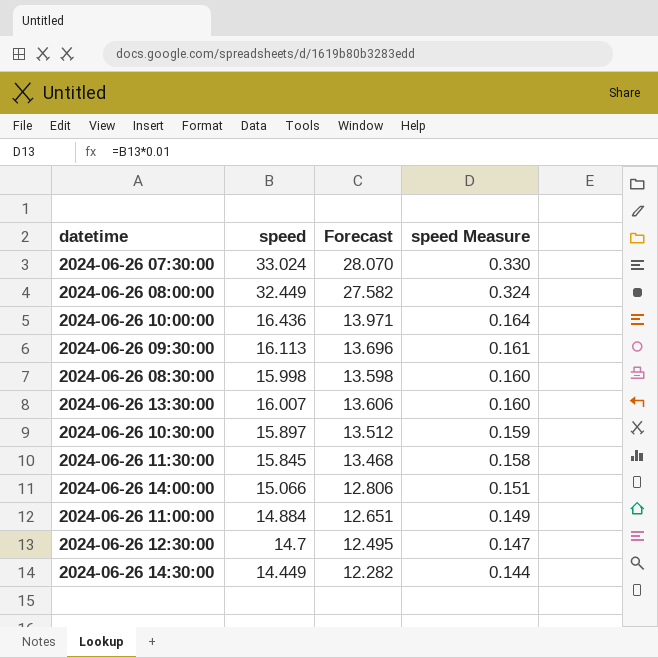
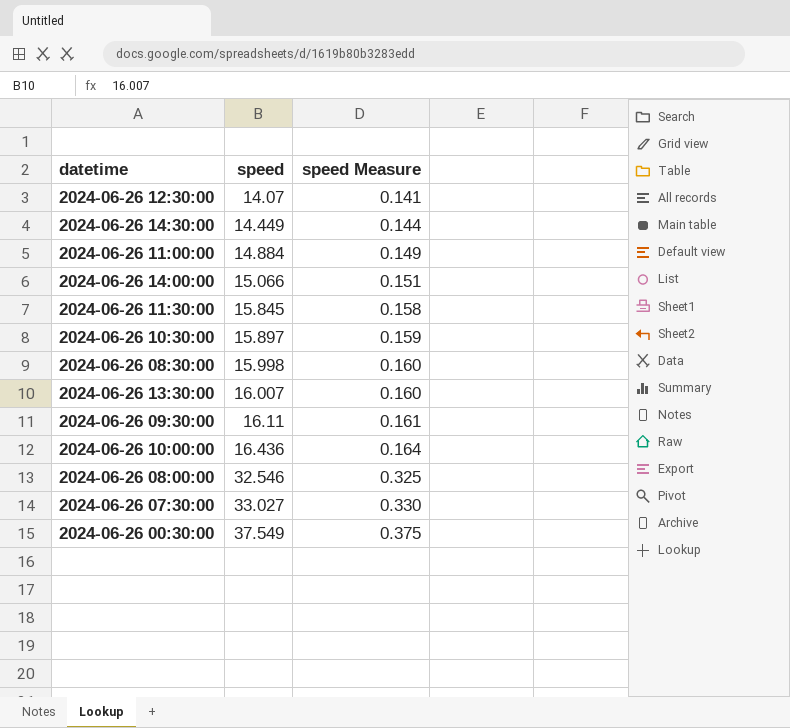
row order: speed Measure descending -> speed ascending
column Forecast | formula: [speed] * 0.85 -> none
2024-06-26 12:30:00 | speed: 14.7 -> 14.07
2024-06-26 12:30:00 | speed Measure: 0.147 -> 0.141
2024-06-26 09:30:00 | speed: 16.113 -> 16.11
2024-06-26 08:00:00 | speed: 32.449 -> 32.546
2024-06-26 08:00:00 | speed Measure: 0.324 -> 0.325
2024-06-26 07:30:00 | speed: 33.024 -> 33.027
row 2024-06-26 00:30:00: none -> 37.549 | 0.375

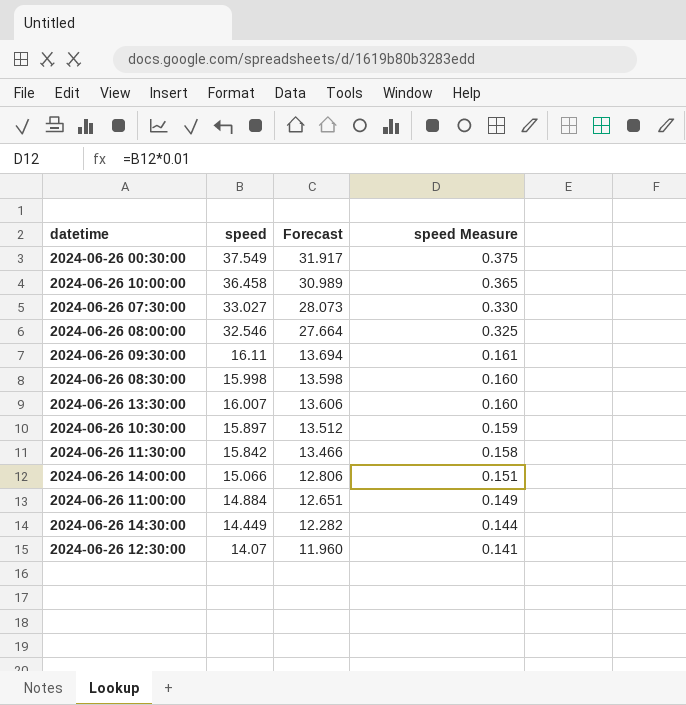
row order: speed ascending -> speed Measure descending
column Forecast | formula: none -> [speed] * 0.85
2024-06-26 10:00:00 | speed: 16.436 -> 36.458
2024-06-26 10:00:00 | speed Measure: 0.164 -> 0.365
2024-06-26 11:30:00 | speed: 15.845 -> 15.842

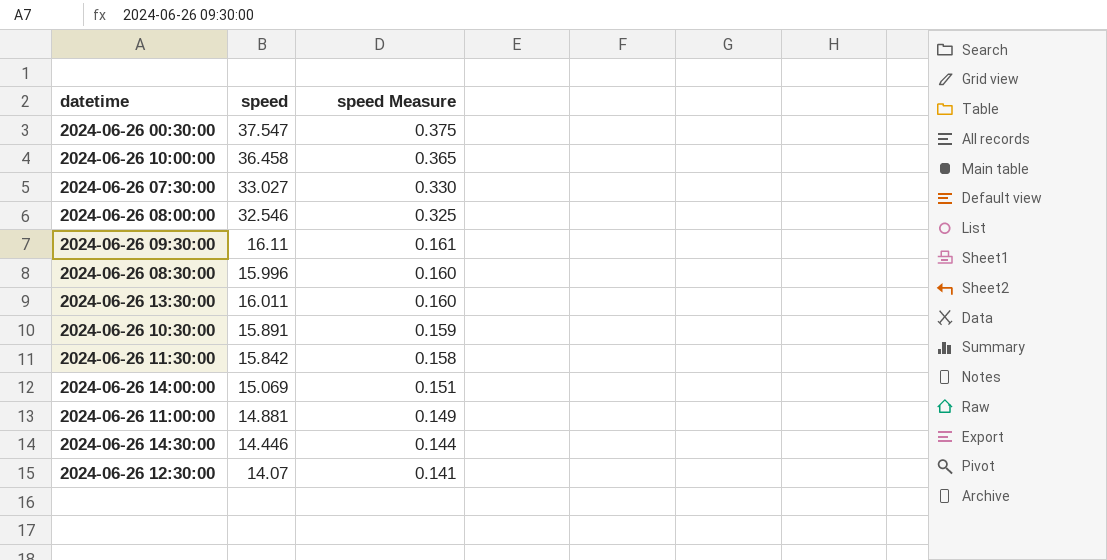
column Forecast | formula: [speed] * 0.85 -> none
2024-06-26 00:30:00 | speed: 37.549 -> 37.547
2024-06-26 08:30:00 | speed: 15.998 -> 15.996
2024-06-26 13:30:00 | speed: 16.007 -> 16.011
2024-06-26 10:30:00 | speed: 15.897 -> 15.891
2024-06-26 14:00:00 | speed: 15.066 -> 15.069
2024-06-26 11:00:00 | speed: 14.884 -> 14.881
2024-06-26 14:30:00 | speed: 14.449 -> 14.446

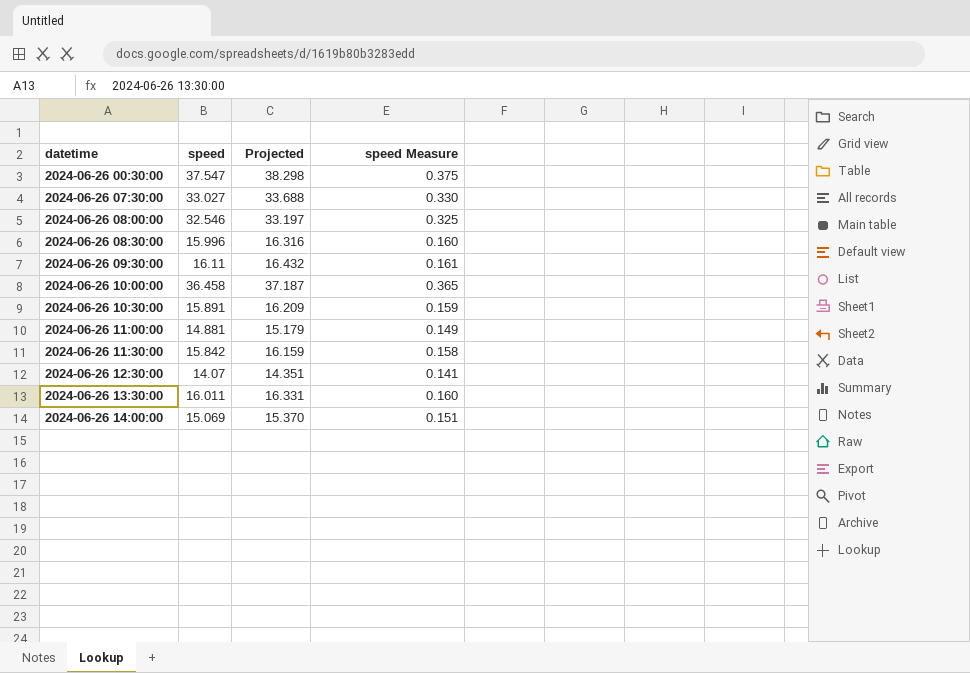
row order: speed Measure descending -> datetime ascending
column Projected | formula: none -> [speed] * 1.02
row 2024-06-26 14:30:00: 14.446 | 0.144 -> none

